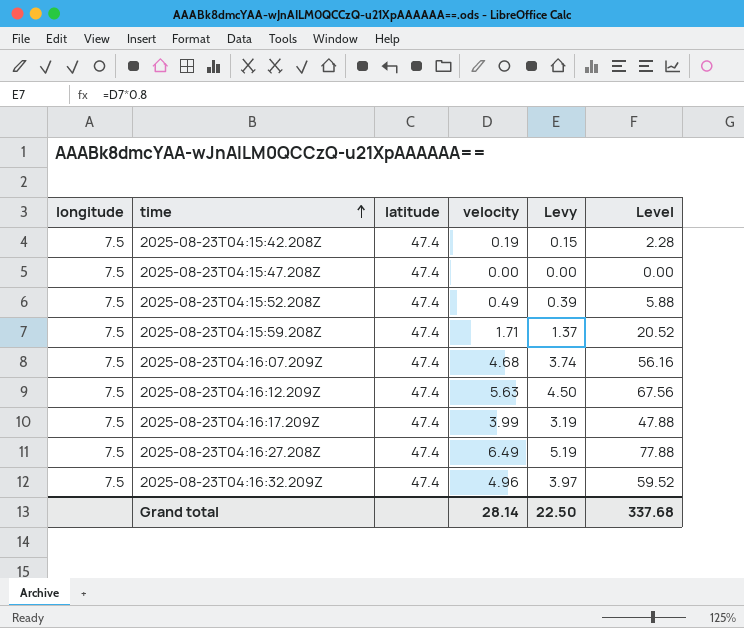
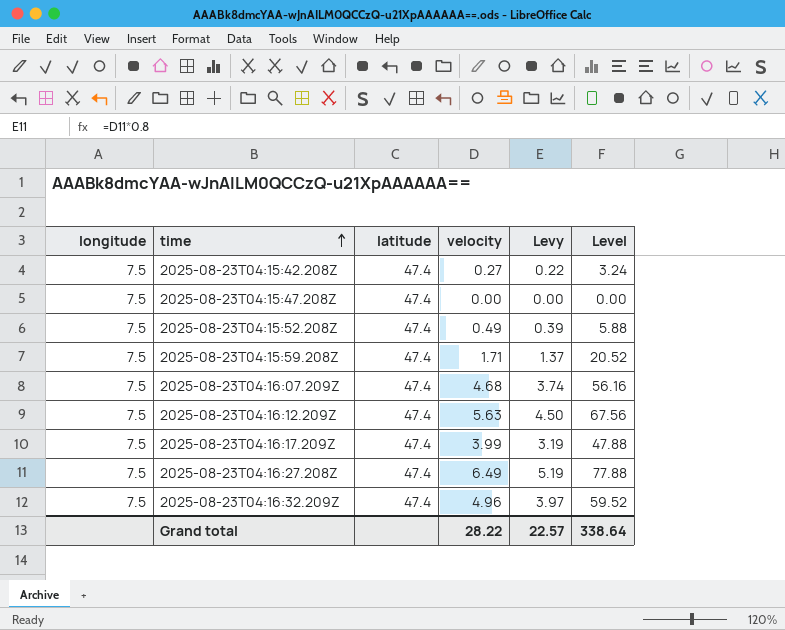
2025-08-23T04:15:42.208Z | velocity: 0.19 -> 0.27
2025-08-23T04:15:42.208Z | Levy: 0.15 -> 0.22
2025-08-23T04:15:42.208Z | Level: 2.28 -> 3.24
Grand total | velocity: 28.14 -> 28.22
Grand total | Levy: 22.50 -> 22.57
Grand total | Level: 337.68 -> 338.64

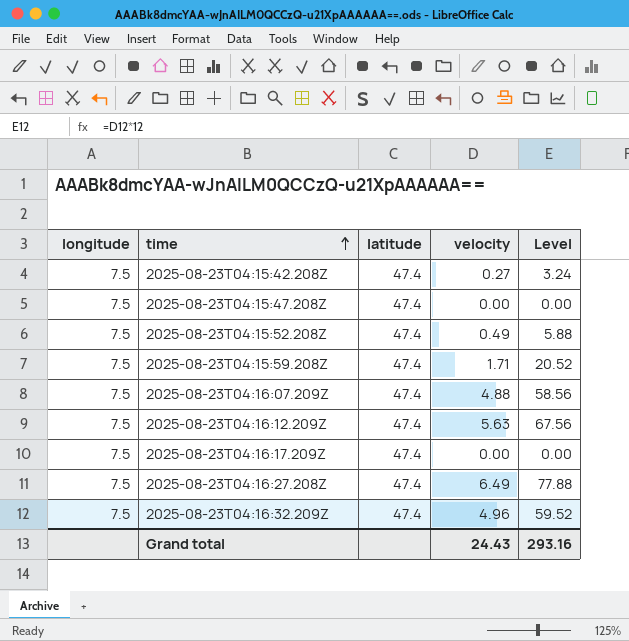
column Levy | formula: [velocity] * 0.8 -> none
2025-08-23T04:16:07.209Z | velocity: 4.68 -> 4.88
2025-08-23T04:16:07.209Z | Level: 56.16 -> 58.56
2025-08-23T04:16:17.209Z | velocity: 3.99 -> 0.00
2025-08-23T04:16:17.209Z | Level: 47.88 -> 0.00
Grand total | velocity: 28.22 -> 24.43
Grand total | Level: 338.64 -> 293.16

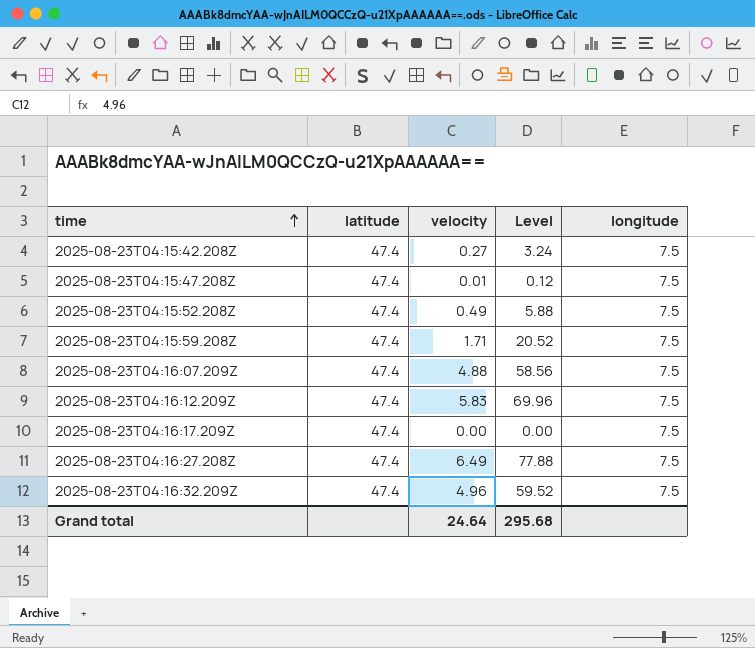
column longitude | position: 1 -> 5
2025-08-23T04:15:47.208Z | velocity: 0.00 -> 0.01
2025-08-23T04:15:47.208Z | Level: 0.00 -> 0.12
2025-08-23T04:16:12.209Z | velocity: 5.63 -> 5.83
2025-08-23T04:16:12.209Z | Level: 67.56 -> 69.96
Grand total | velocity: 24.43 -> 24.64
Grand total | Level: 293.16 -> 295.68

